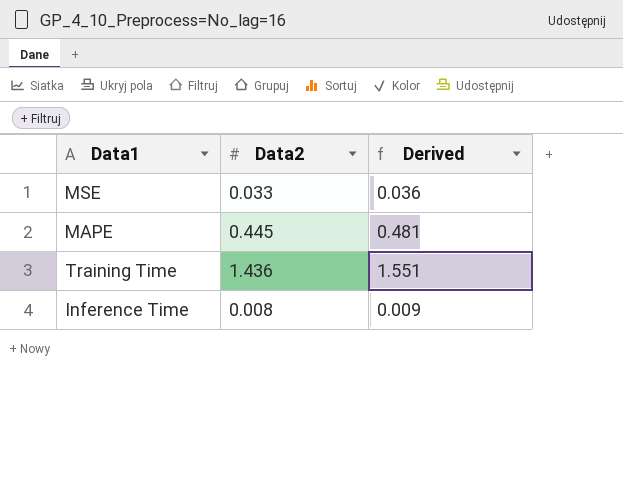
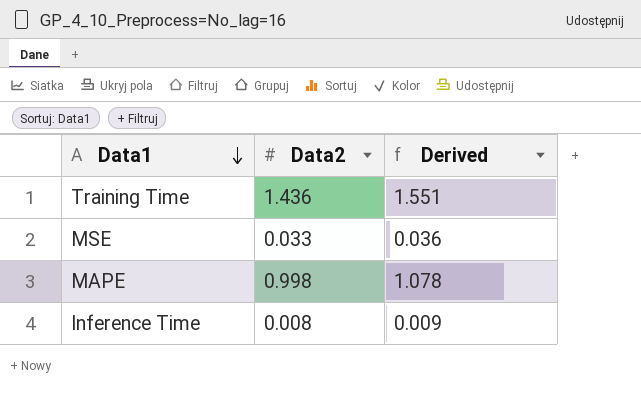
row order: none -> Data1 descending
MAPE | Data2: 0.445 -> 0.998
MAPE | Derived: 0.481 -> 1.078

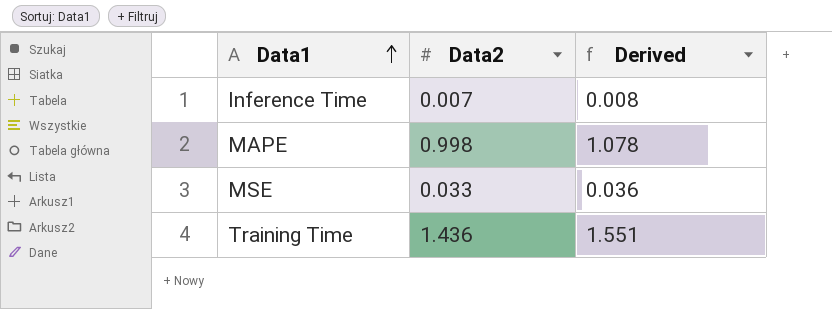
row order: Data1 descending -> Data1 ascending
Inference Time | Data2: 0.008 -> 0.007
Inference Time | Derived: 0.009 -> 0.008

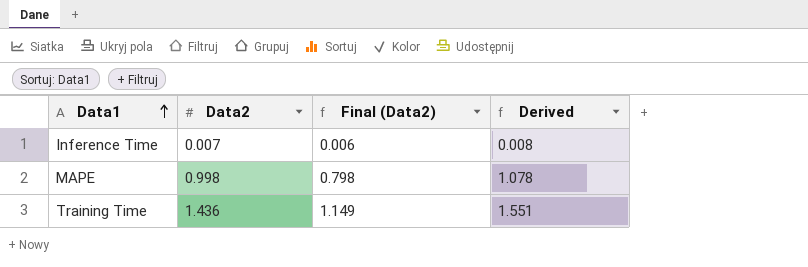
column Final (Data2) | formula: none -> [Data2] * 0.8
row MSE: 0.033 | 0.036 -> none

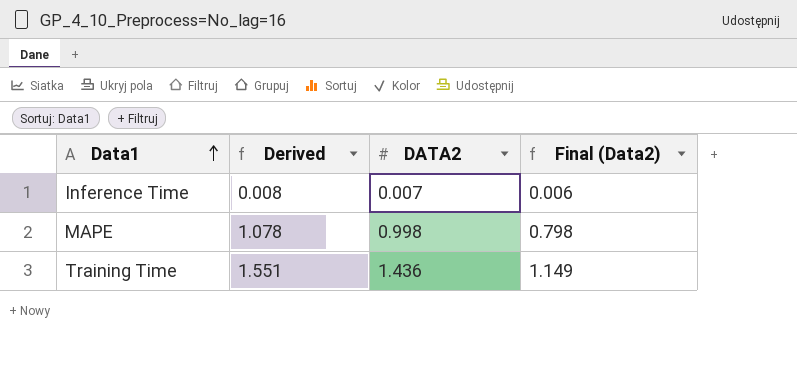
column Derived | position: 4 -> 2
column name: Data2 -> DATA2

